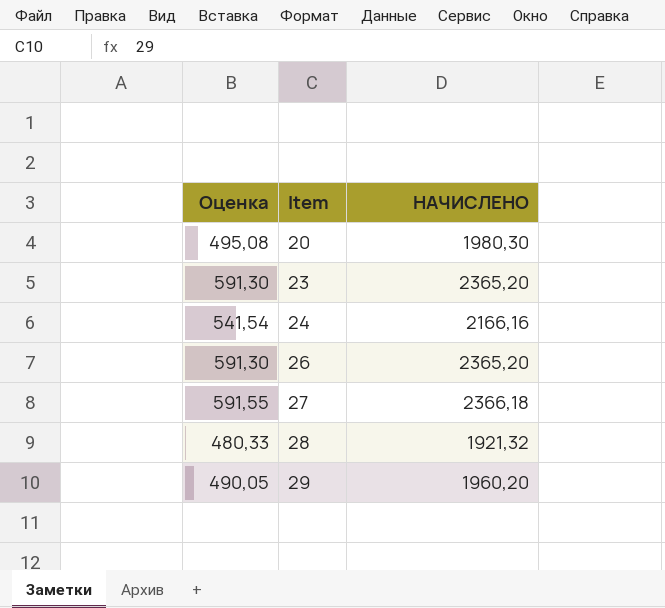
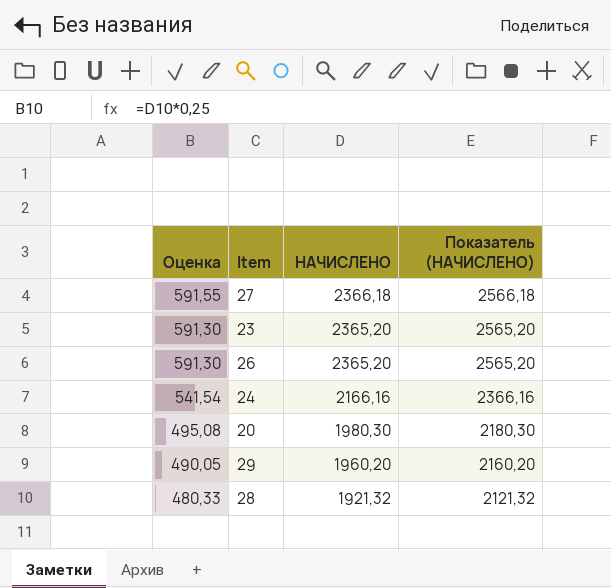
row order: Item ascending -> Оценка descending
column Показатель (НАЧИСЛЕНО) | formula: none -> [НАЧИСЛЕНО] + 200

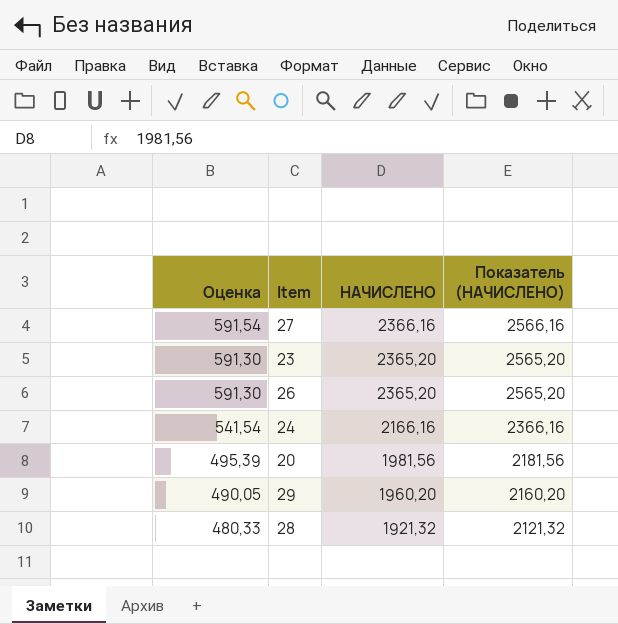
27 | Оценка: 591,55 -> 591,54
27 | НАЧИСЛЕНО: 2366,18 -> 2366,16
27 | Показатель (НАЧИСЛЕНО): 2566,18 -> 2566,16
20 | Оценка: 495,08 -> 495,39
20 | НАЧИСЛЕНО: 1980,30 -> 1981,56
20 | Показатель (НАЧИСЛЕНО): 2180,30 -> 2181,56

